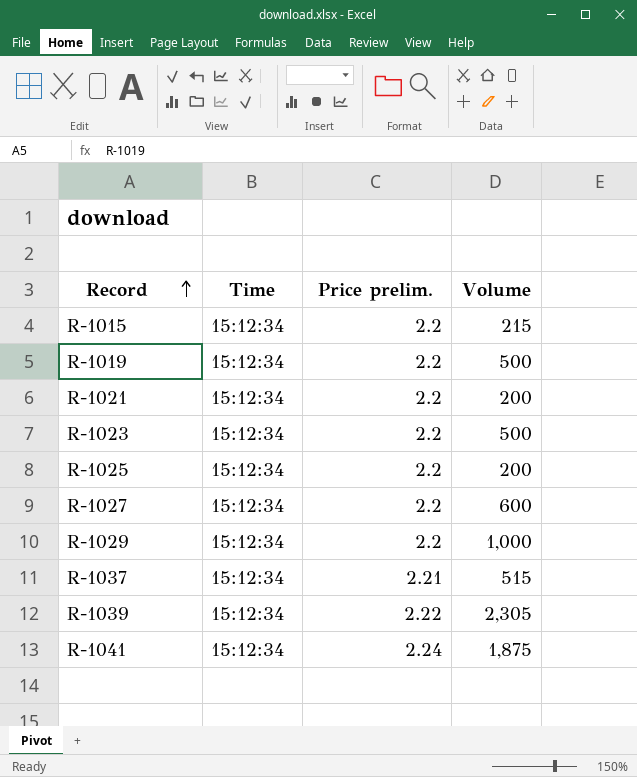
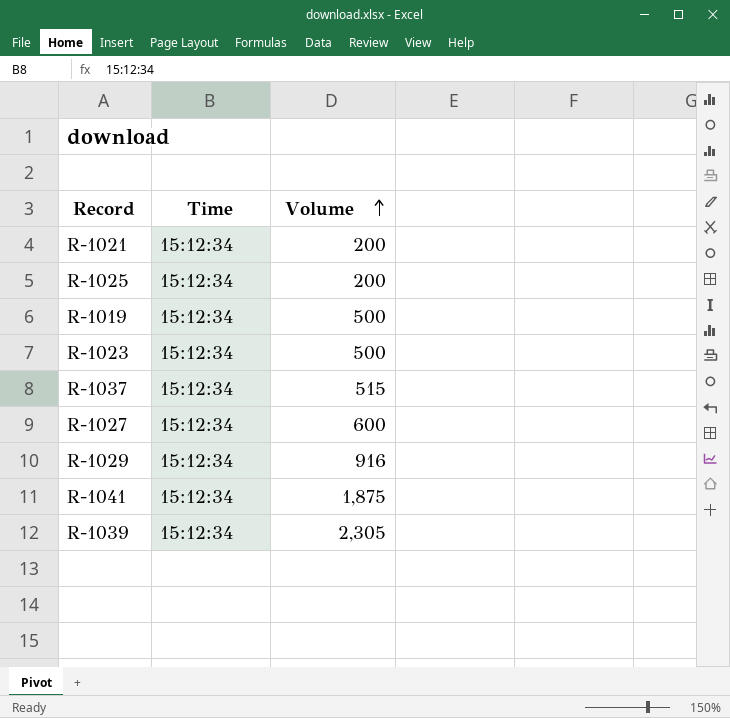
row order: Record ascending -> Volume ascending
column Price prelim. | position: 3 -> none
row R-1015: 15:12:34 | 2.2 | 215 -> none
R-1029 | Volume: 1,000 -> 916

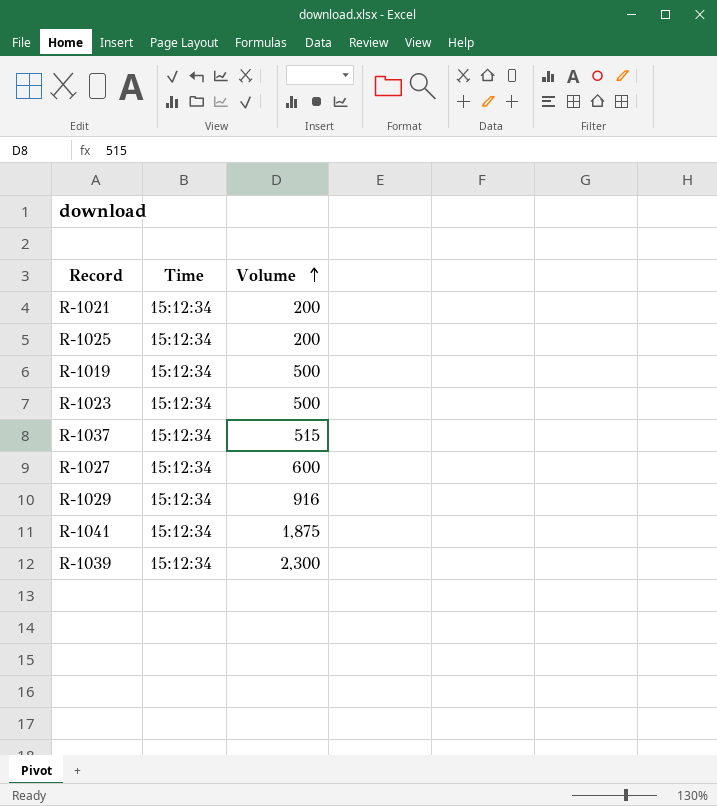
R-1039 | Volume: 2,305 -> 2,300

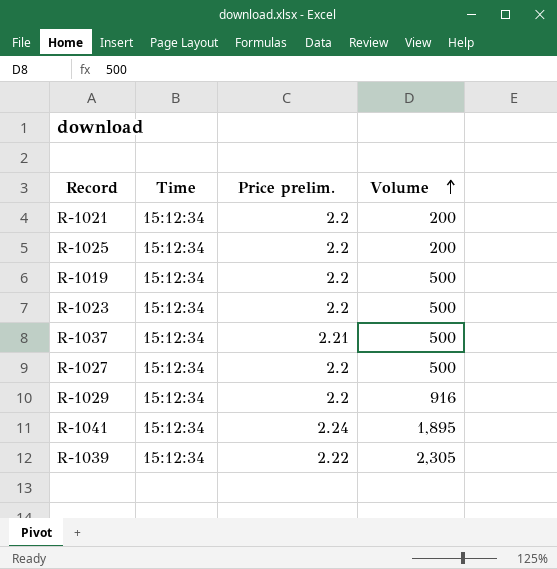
column Price prelim. | position: none -> 3
R-1037 | Volume: 515 -> 500
R-1027 | Volume: 600 -> 500
R-1041 | Volume: 1,875 -> 1,895
R-1039 | Volume: 2,300 -> 2,305

